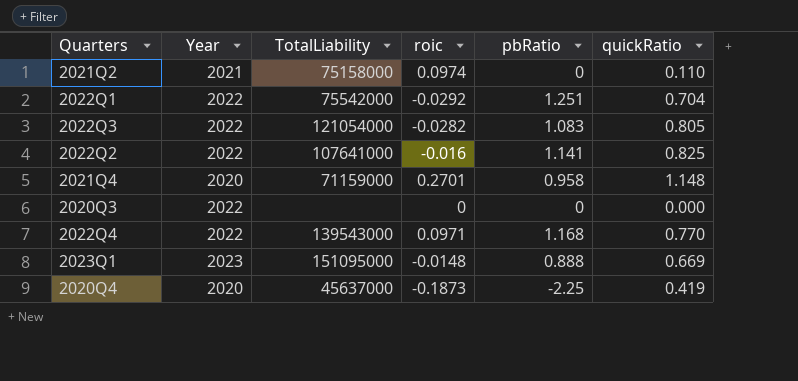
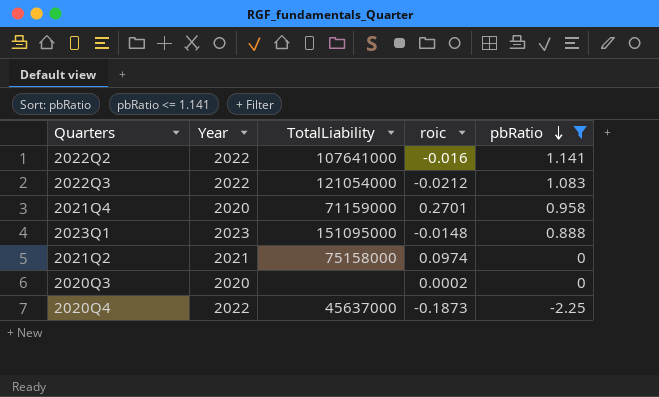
filter: none -> pbRatio <= 1.141
row order: none -> pbRatio descending
column quickRatio | position: 6 -> none
2022Q3 | roic: -0.0282 -> -0.0212
2020Q3 | Year: 2022 -> 2020
2020Q3 | roic: 0 -> 0.0002
2020Q4 | Year: 2020 -> 2022

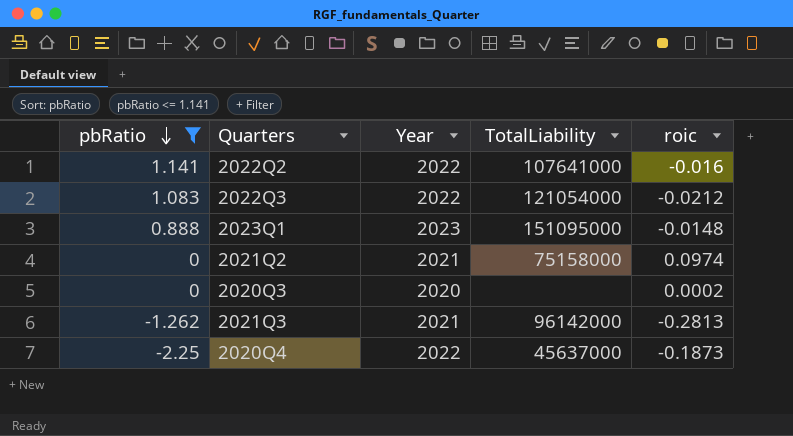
column pbRatio | position: 5 -> 1
row 2021Q4: 2020 | 71159000 | 0.2701 | 0.958 -> none
row 2021Q3: none -> -1.262 | 2021 | 96142000 | -0.2813

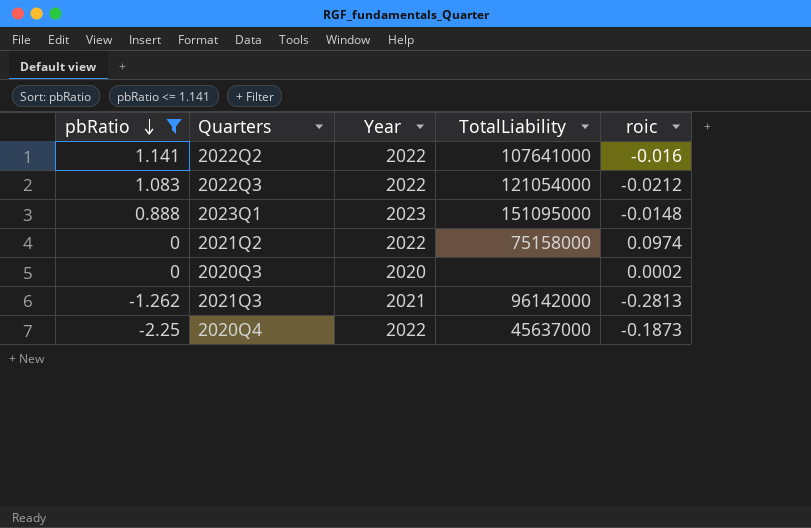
2021Q2 | Year: 2021 -> 2022

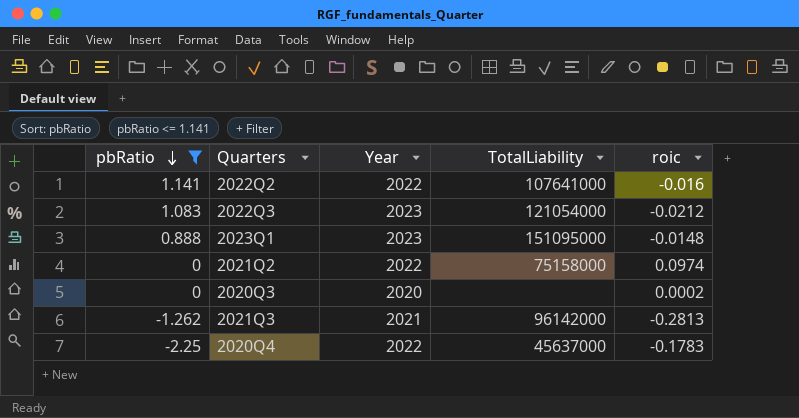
2022Q3 | Year: 2022 -> 2023
2020Q4 | roic: -0.1873 -> -0.1783

